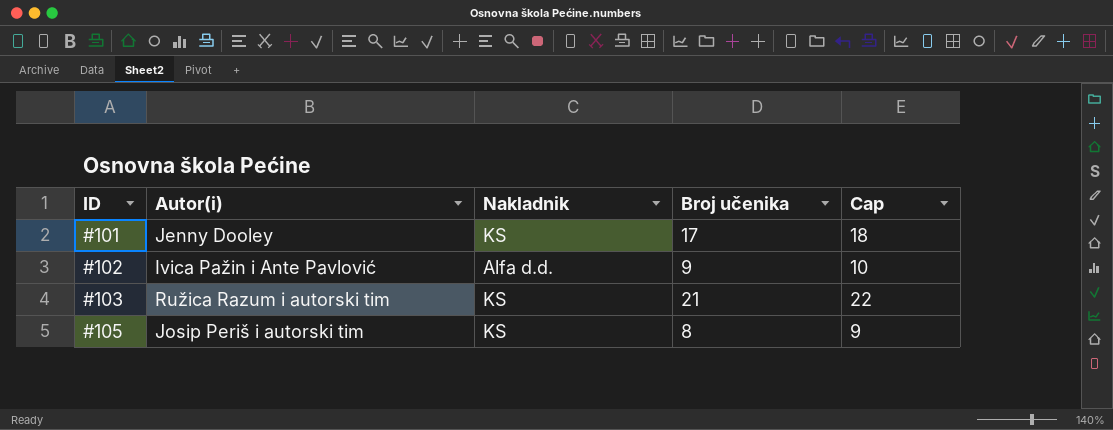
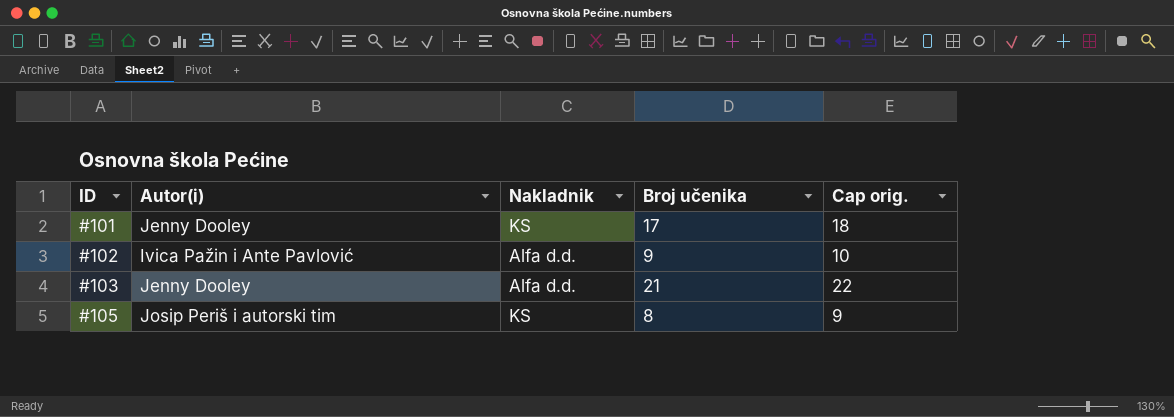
column name: Cap -> Cap orig.
#103 | Autor(i): Ružica Razum i autorski tim -> Jenny Dooley
#103 | Nakladnik: KS -> Alfa d.d.

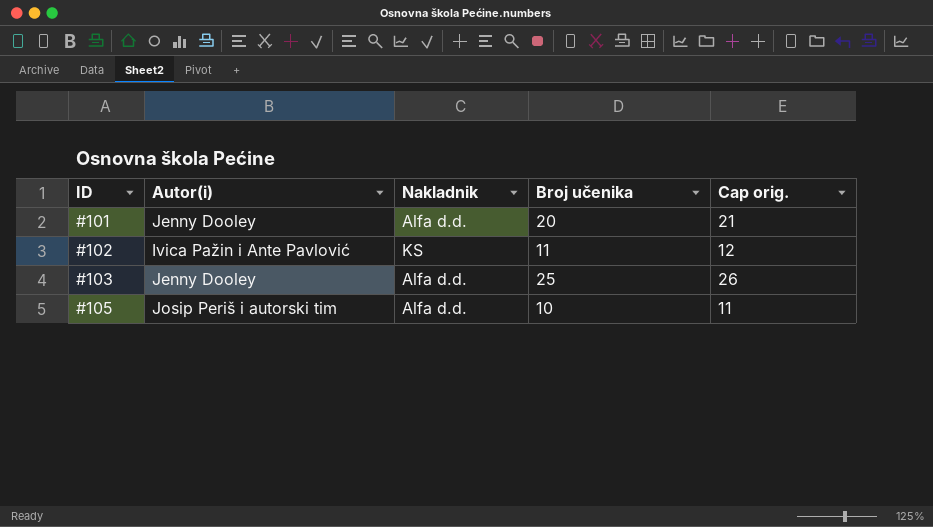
#101 | Nakladnik: KS -> Alfa d.d.
#101 | Broj učenika: 17 -> 20
#101 | Cap orig.: 18 -> 21
#102 | Nakladnik: Alfa d.d. -> KS
#102 | Broj učenika: 9 -> 11
#102 | Cap orig.: 10 -> 12
#103 | Broj učenika: 21 -> 25
#103 | Cap orig.: 22 -> 26
#105 | Nakladnik: KS -> Alfa d.d.
#105 | Broj učenika: 8 -> 10
#105 | Cap orig.: 9 -> 11

